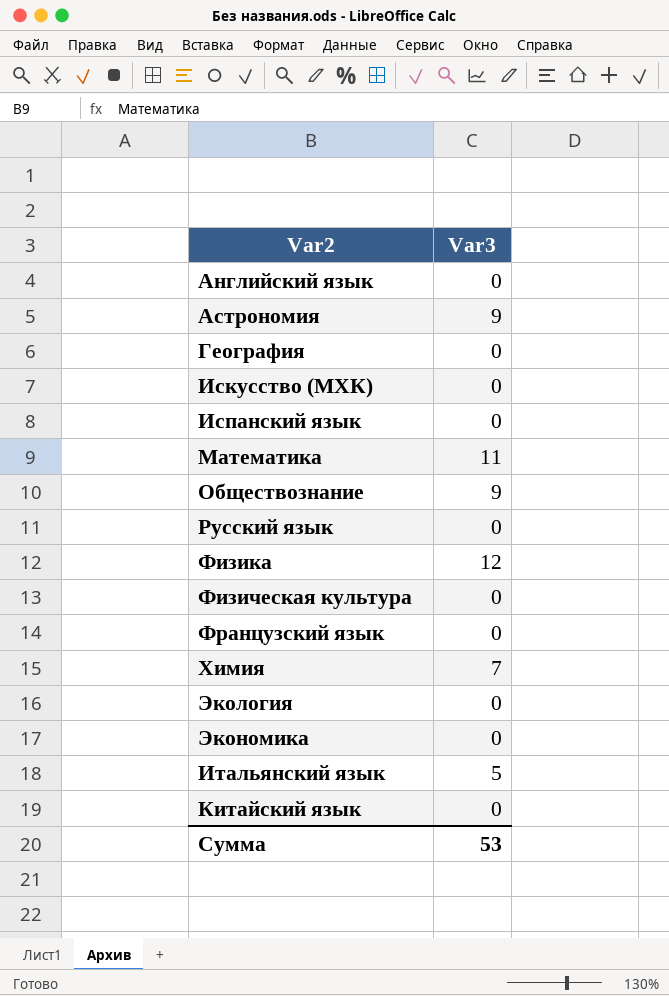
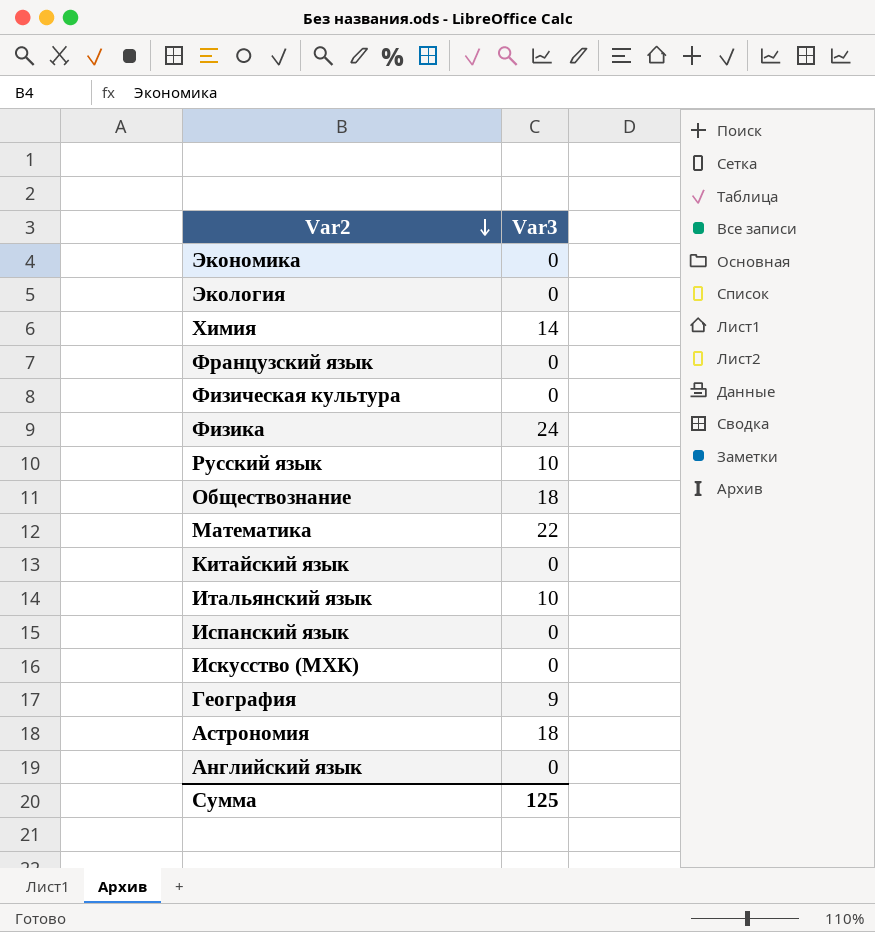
row order: none -> Var2 descending
Химия | Var3: 7 -> 14
Физика | Var3: 12 -> 24
Русский язык | Var3: 0 -> 10
Обществознание | Var3: 9 -> 18
Математика | Var3: 11 -> 22
Итальянский язык | Var3: 5 -> 10
География | Var3: 0 -> 9
Астрономия | Var3: 9 -> 18
Сумма | Var3: 53 -> 125

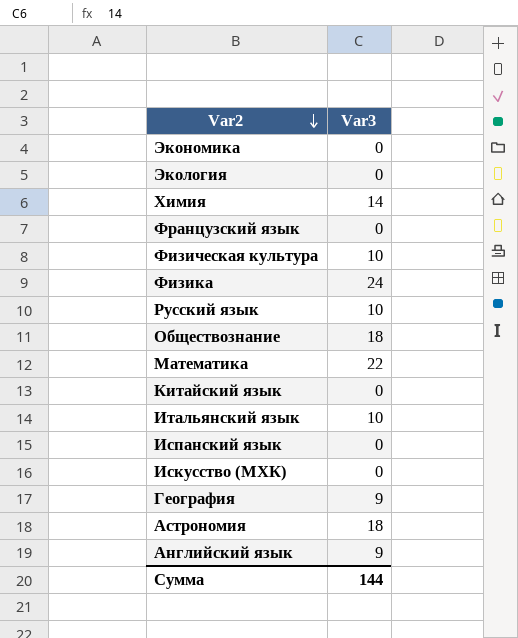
Физическая культура | Var3: 0 -> 10
Английский язык | Var3: 0 -> 9
Сумма | Var3: 125 -> 144

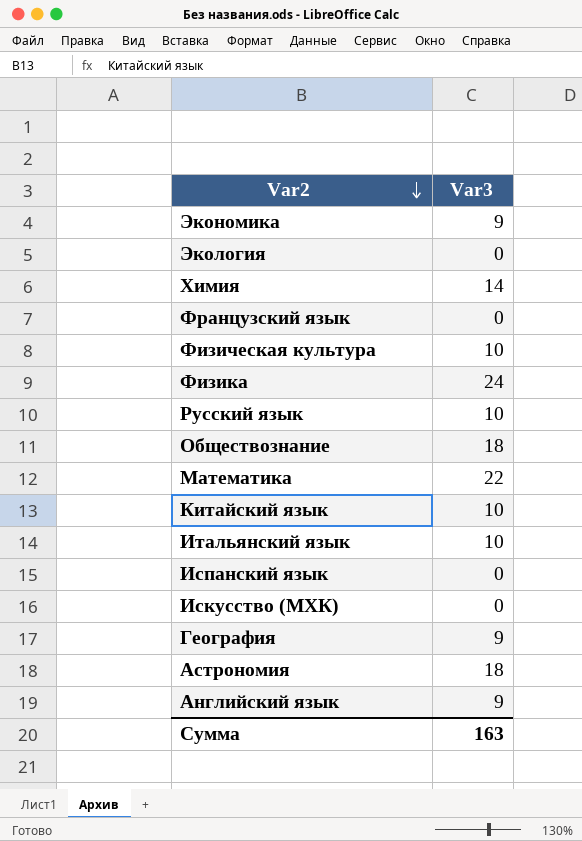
Экономика | Var3: 0 -> 9
Китайский язык | Var3: 0 -> 10
Сумма | Var3: 144 -> 163

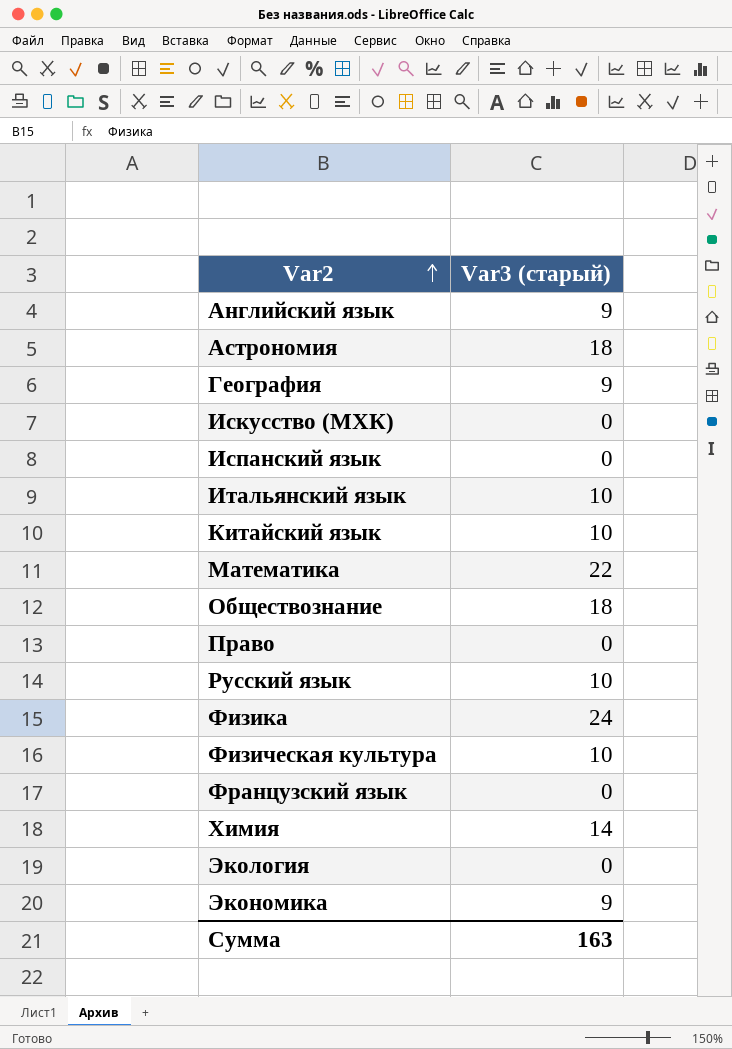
row order: Var2 descending -> Var2 ascending
column name: Var3 -> Var3 (старый)
row Право: none -> 0

